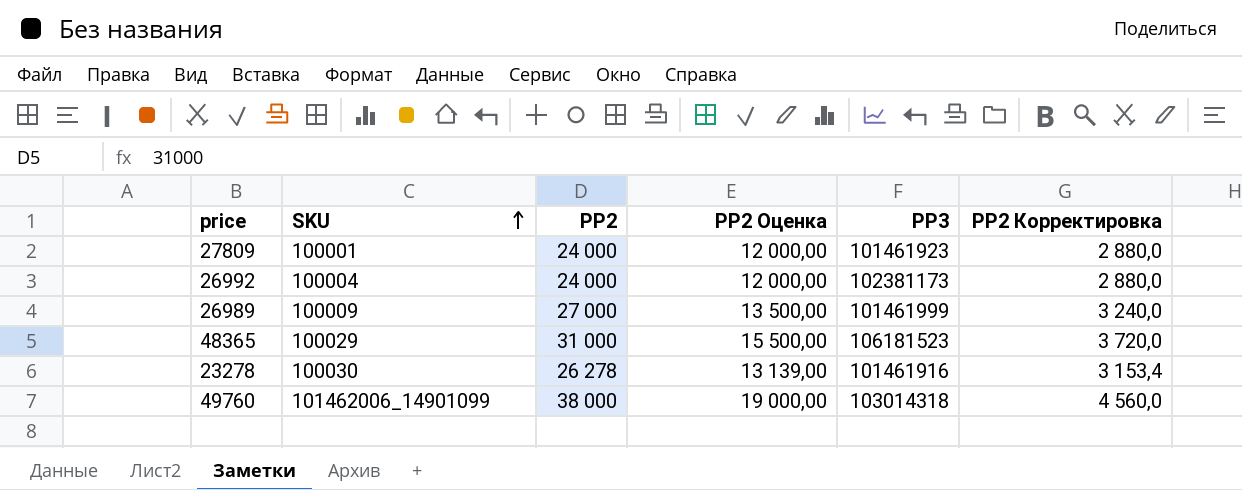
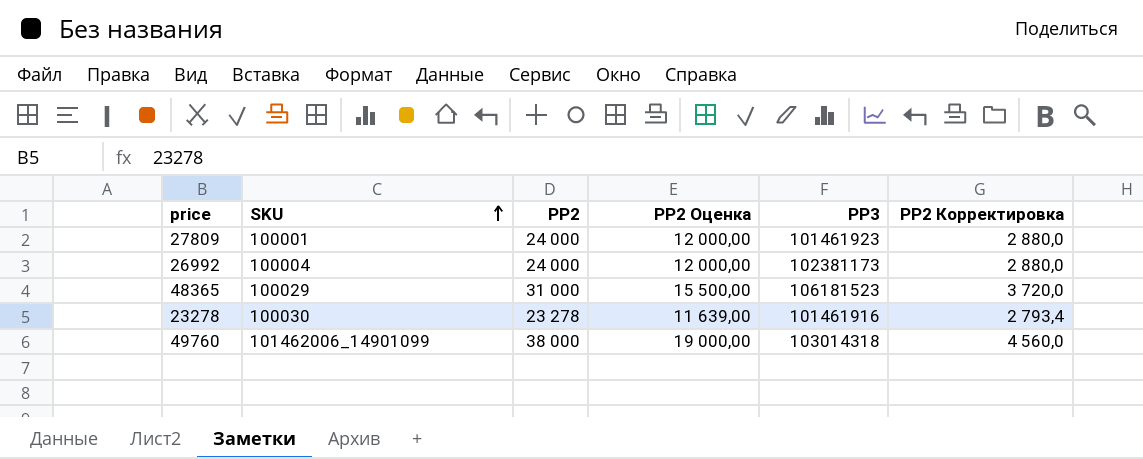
row 26989: 100009 | 27 000 | 13 500,00 | 101461999 | 3 240,0 -> none
23278 | PP2: 26 278 -> 23 278
23278 | PP2 Оценка: 13 139,00 -> 11 639,00
23278 | PP2 Корректировка: 3 153,4 -> 2 793,4

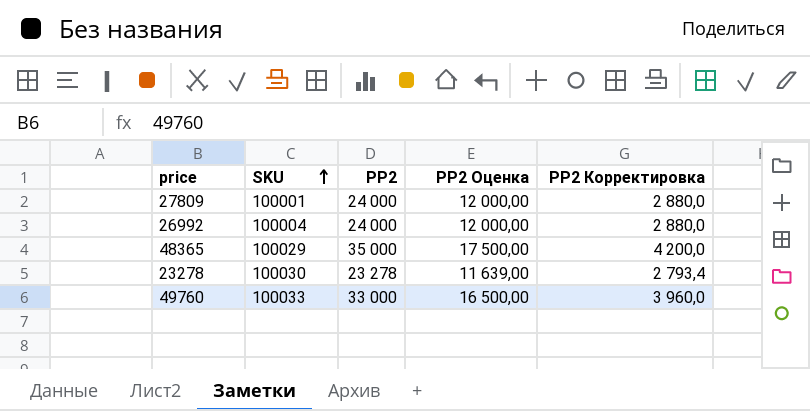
column PP3 | position: 5 -> none
48365 | PP2: 31 000 -> 35 000
48365 | PP2 Оценка: 15 500,00 -> 17 500,00
48365 | PP2 Корректировка: 3 720,0 -> 4 200,0
49760 | SKU: 101462006_14901099 -> 100033
49760 | PP2: 38 000 -> 33 000
49760 | PP2 Оценка: 19 000,00 -> 16 500,00
49760 | PP2 Корректировка: 4 560,0 -> 3 960,0

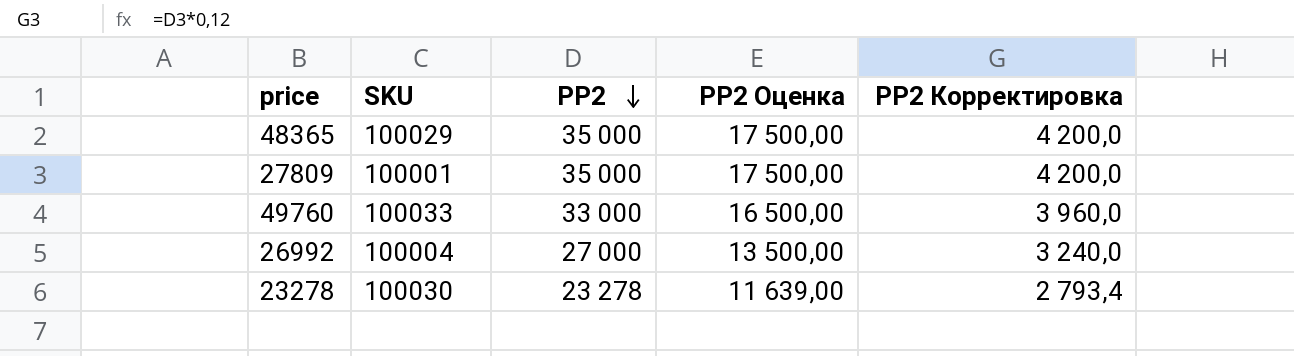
row order: SKU ascending -> PP2 descending
27809 | PP2: 24 000 -> 35 000
27809 | PP2 Оценка: 12 000,00 -> 17 500,00
27809 | PP2 Корректировка: 2 880,0 -> 4 200,0
26992 | PP2: 24 000 -> 27 000
26992 | PP2 Оценка: 12 000,00 -> 13 500,00
26992 | PP2 Корректировка: 2 880,0 -> 3 240,0

